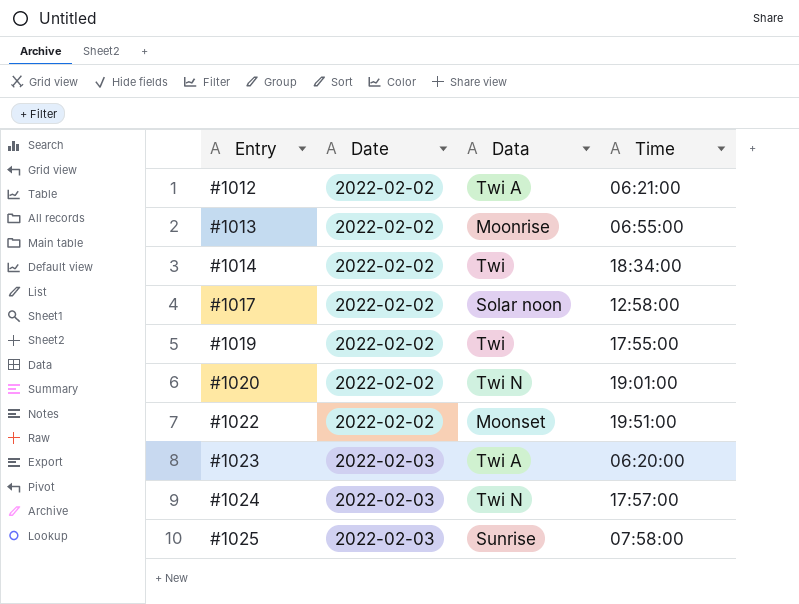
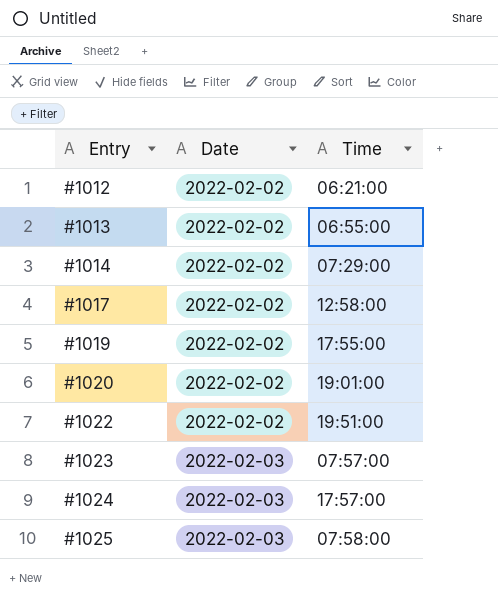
column Data | position: 3 -> none
#1014 | Time: 18:34:00 -> 07:29:00
#1023 | Time: 06:20:00 -> 07:57:00

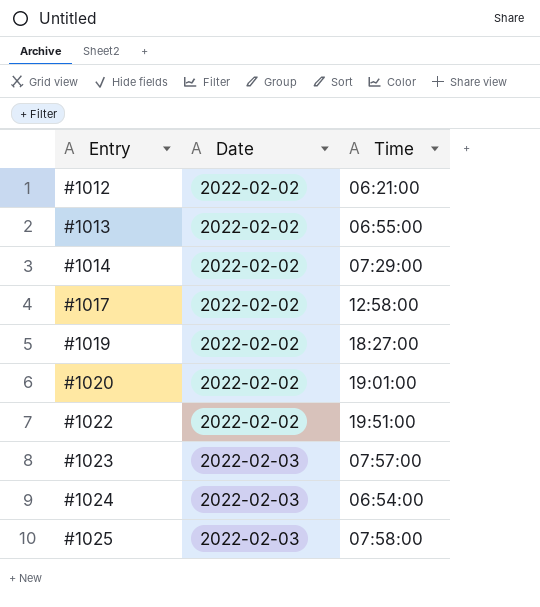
#1019 | Time: 17:55:00 -> 18:27:00
#1024 | Time: 17:57:00 -> 06:54:00

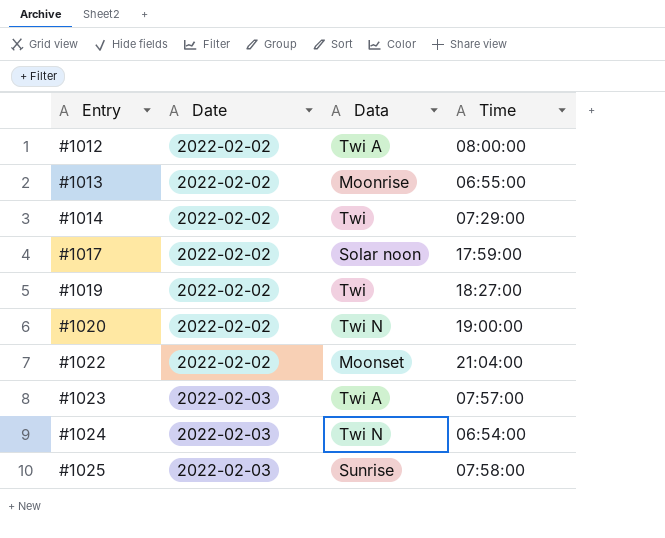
column Data | position: none -> 3
#1012 | Time: 06:21:00 -> 08:00:00
#1017 | Time: 12:58:00 -> 17:59:00
#1020 | Time: 19:01:00 -> 19:00:00
#1022 | Time: 19:51:00 -> 21:04:00

